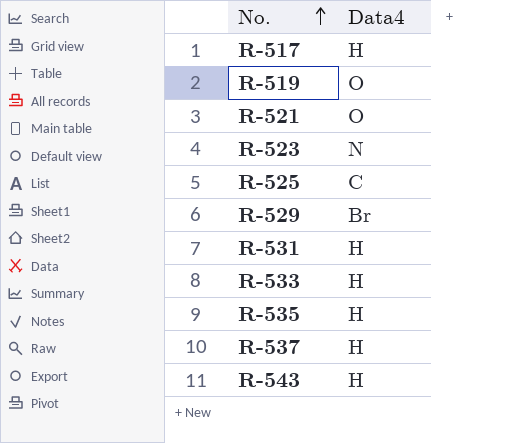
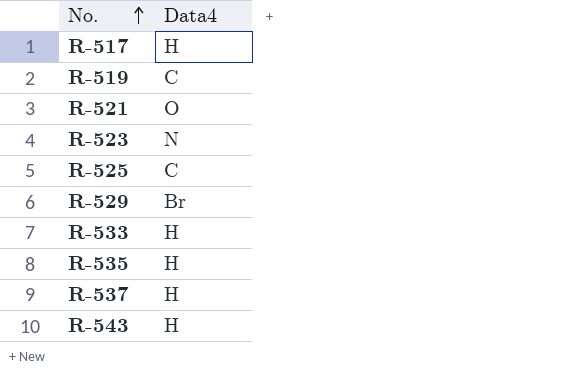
row R-531: H -> none
R-519 | Data4: O -> C

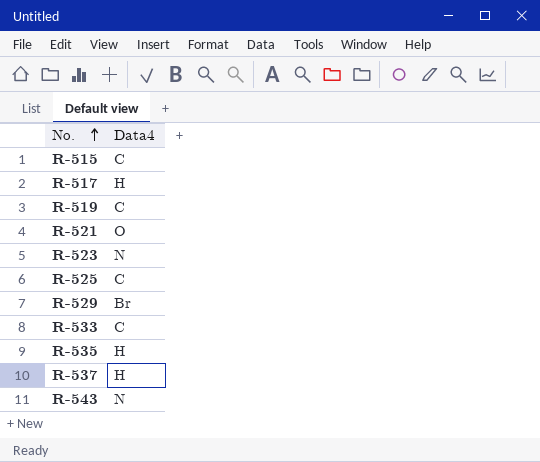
row R-515: none -> C
R-533 | Data4: H -> C
R-543 | Data4: H -> N

